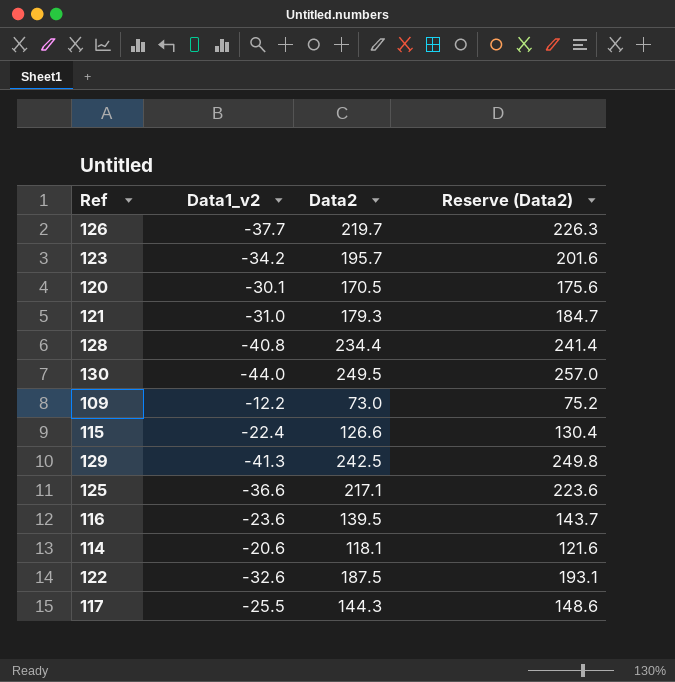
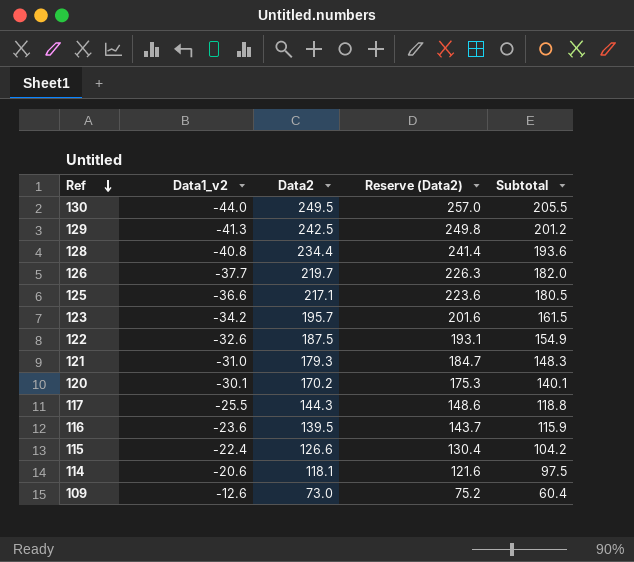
row order: none -> Ref descending
column Subtotal | formula: none -> [Data1_v2] + [Data2]
120 | Data2: 170.5 -> 170.2
120 | Reserve (Data2): 175.6 -> 175.3
109 | Data1_v2: -12.2 -> -12.6

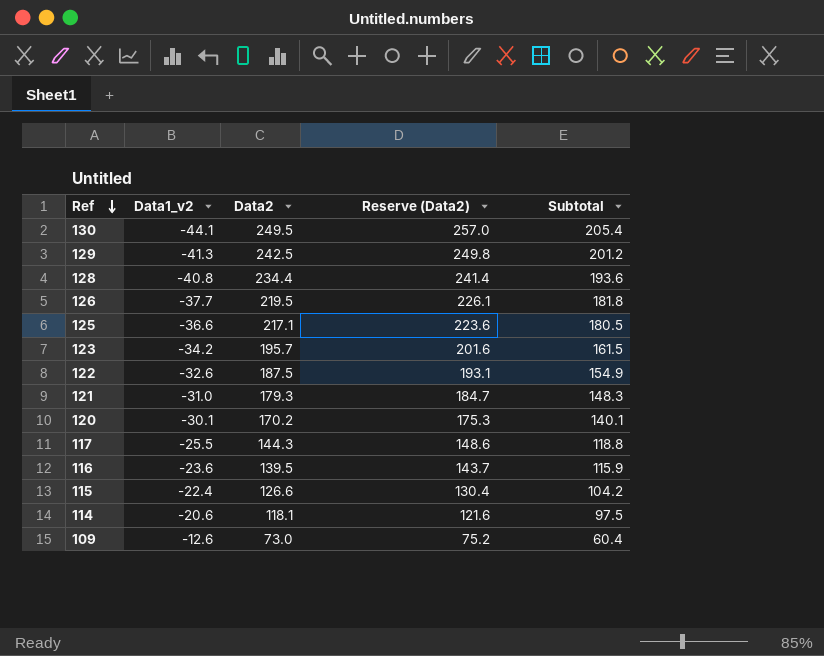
130 | Data1_v2: -44.0 -> -44.1
130 | Subtotal: 205.5 -> 205.4
126 | Data2: 219.7 -> 219.5
126 | Reserve (Data2): 226.3 -> 226.1
126 | Subtotal: 182.0 -> 181.8

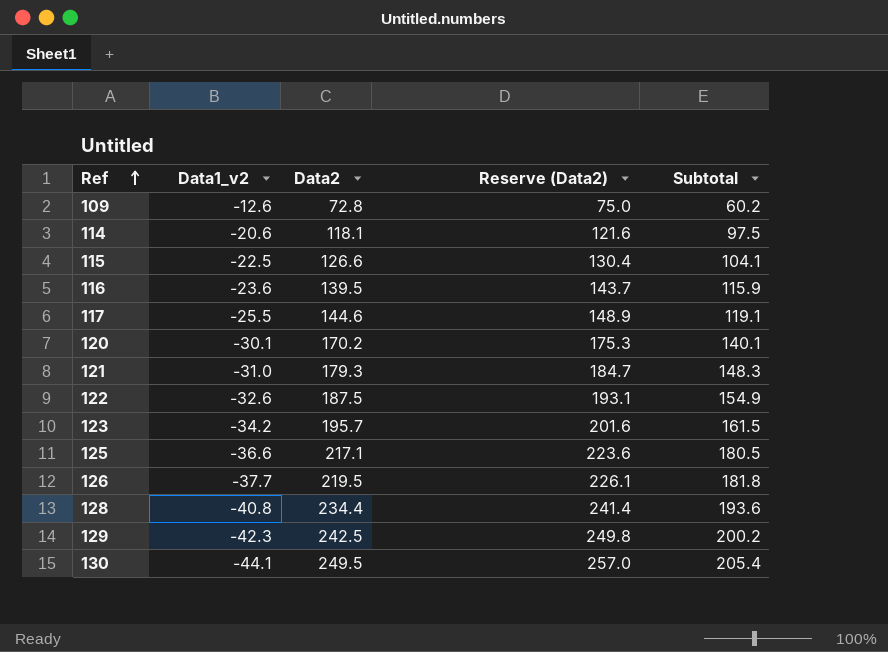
row order: Ref descending -> Ref ascending
109 | Data2: 73.0 -> 72.8
109 | Reserve (Data2): 75.2 -> 75.0
109 | Subtotal: 60.4 -> 60.2
115 | Data1_v2: -22.4 -> -22.5
115 | Subtotal: 104.2 -> 104.1
117 | Data2: 144.3 -> 144.6
117 | Reserve (Data2): 148.6 -> 148.9
117 | Subtotal: 118.8 -> 119.1
129 | Data1_v2: -41.3 -> -42.3
129 | Subtotal: 201.2 -> 200.2

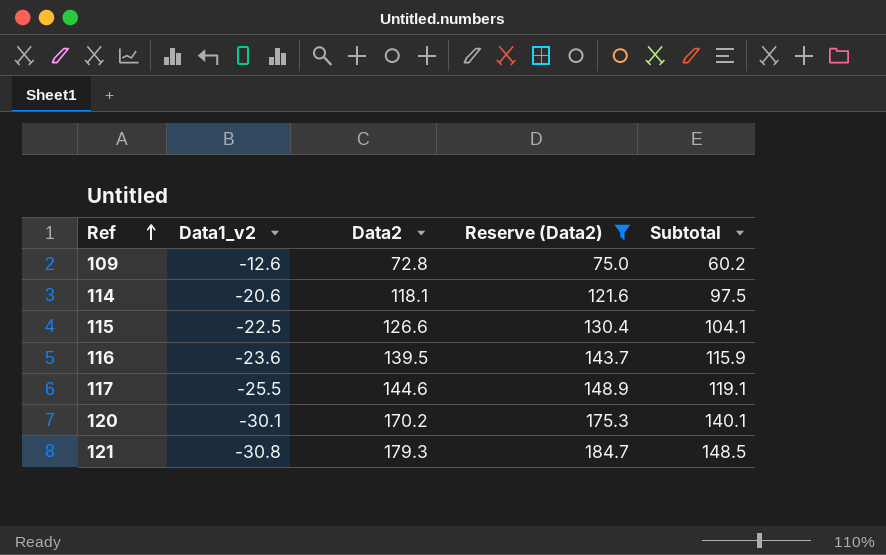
filter: none -> Reserve (Data2) <= 184.7
121 | Data1_v2: -31.0 -> -30.8
121 | Subtotal: 148.3 -> 148.5

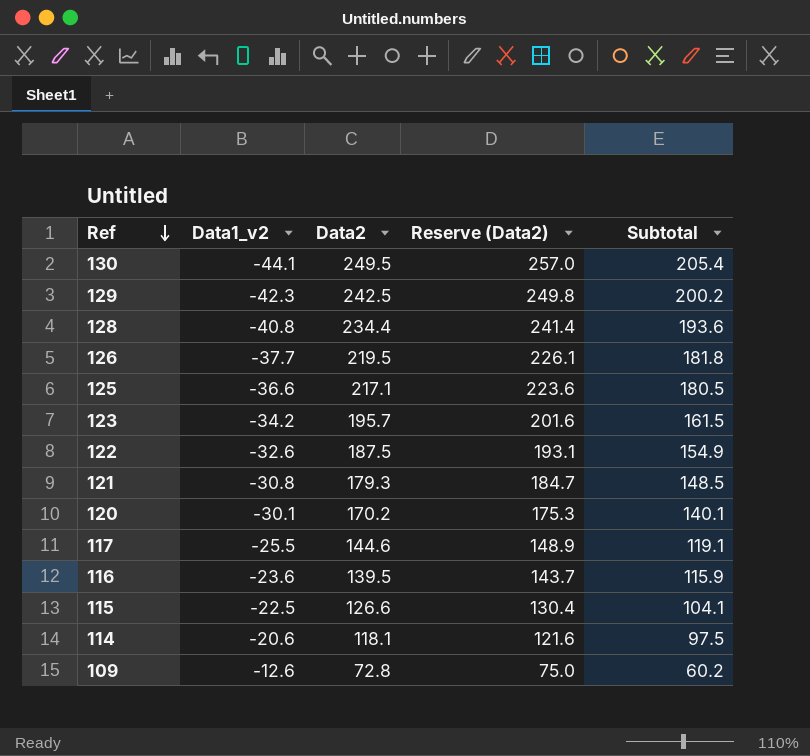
filter: Reserve (Data2) <= 184.7 -> none
row order: Ref ascending -> Ref descending

